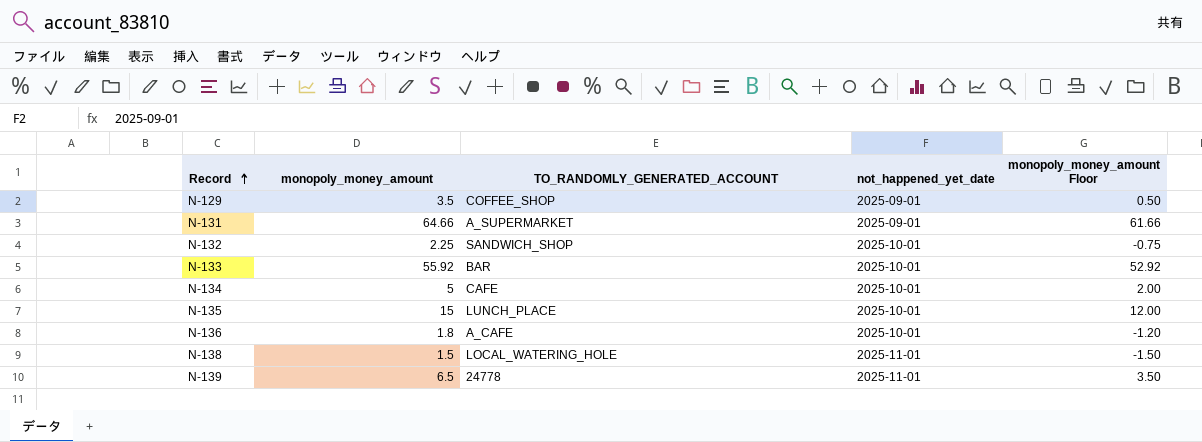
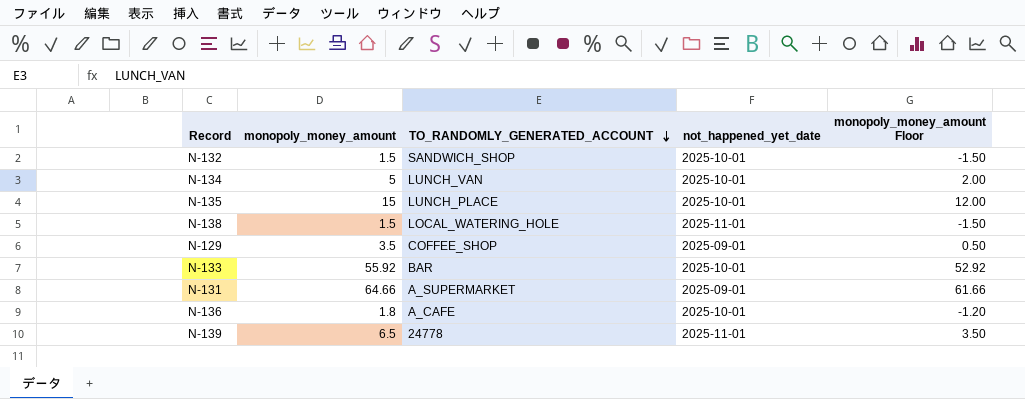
row order: Record ascending -> TO_RANDOMLY_GENERATED_ACCOUNT descending
N-132 | monopoly_money_amount: 2.25 -> 1.5
N-132 | monopoly_money_amount Floor: -0.75 -> -1.50
N-134 | TO_RANDOMLY_GENERATED_ACCOUNT: CAFE -> LUNCH_VAN

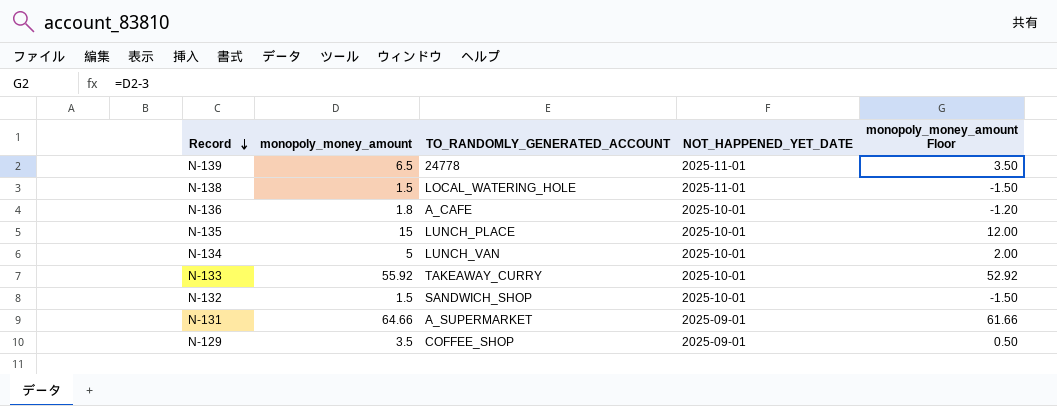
row order: TO_RANDOMLY_GENERATED_ACCOUNT descending -> Record descending
column name: not_happened_yet_date -> NOT_HAPPENED_YET_DATE
N-133 | TO_RANDOMLY_GENERATED_ACCOUNT: BAR -> TAKEAWAY_CURRY

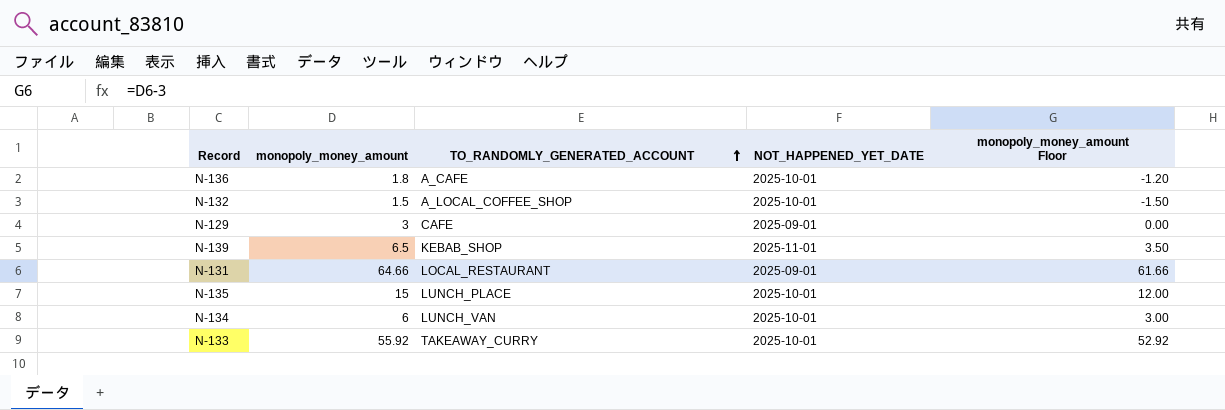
row order: Record descending -> TO_RANDOMLY_GENERATED_ACCOUNT ascending
row N-138: 1.5 | LOCAL_WATERING_HOLE | 2025-11-01 | -1.50 -> none
N-132 | TO_RANDOMLY_GENERATED_ACCOUNT: SANDWICH_SHOP -> A_LOCAL_COFFEE_SHOP
N-129 | monopoly_money_amount: 3.5 -> 3
N-129 | TO_RANDOMLY_GENERATED_ACCOUNT: COFFEE_SHOP -> CAFE
N-129 | monopoly_money_amount Floor: 0.50 -> 0.00
N-139 | TO_RANDOMLY_GENERATED_ACCOUNT: 24778 -> KEBAB_SHOP
N-131 | TO_RANDOMLY_GENERATED_ACCOUNT: A_SUPERMARKET -> LOCAL_RESTAURANT
N-134 | monopoly_money_amount: 5 -> 6
N-134 | monopoly_money_amount Floor: 2.00 -> 3.00

